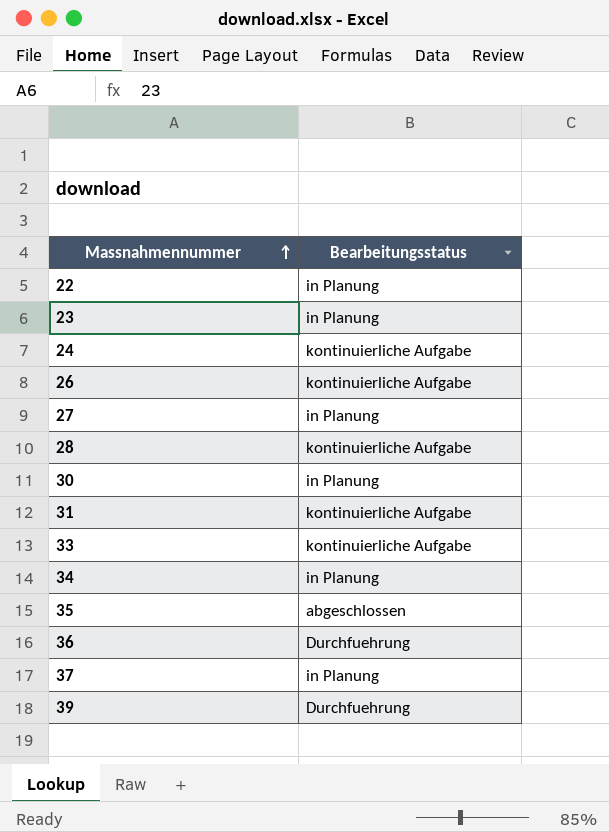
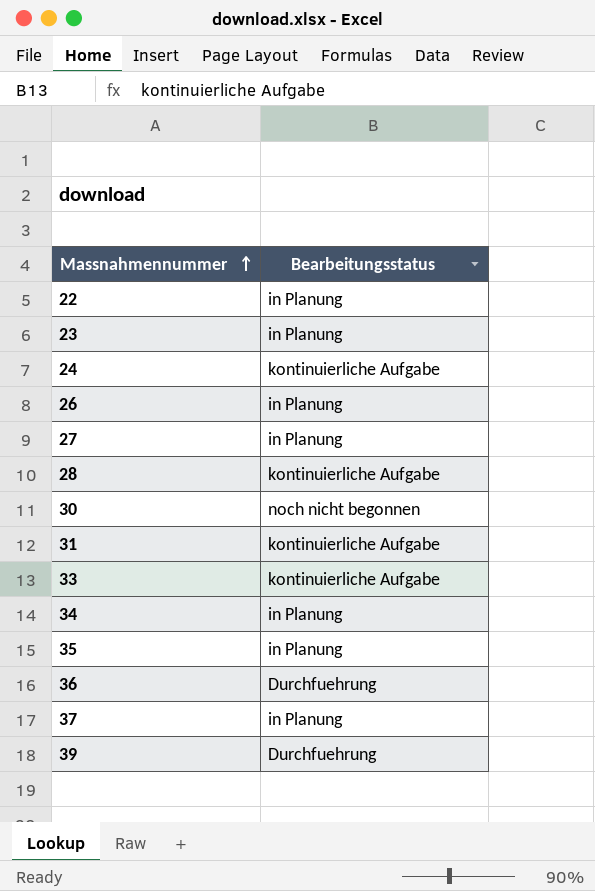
26 | Bearbeitungsstatus: kontinuierliche Aufgabe -> in Planung
30 | Bearbeitungsstatus: in Planung -> noch nicht begonnen
35 | Bearbeitungsstatus: abgeschlossen -> in Planung

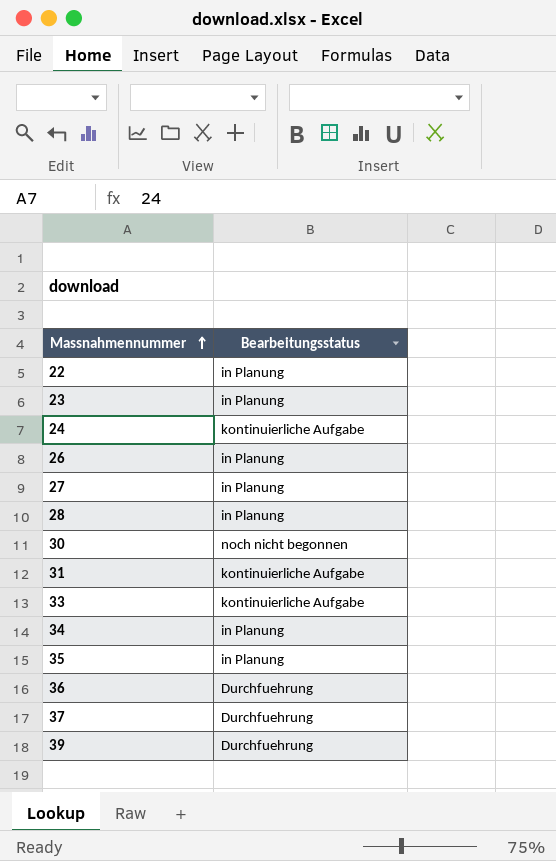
28 | Bearbeitungsstatus: kontinuierliche Aufgabe -> in Planung
37 | Bearbeitungsstatus: in Planung -> Durchfuehrung

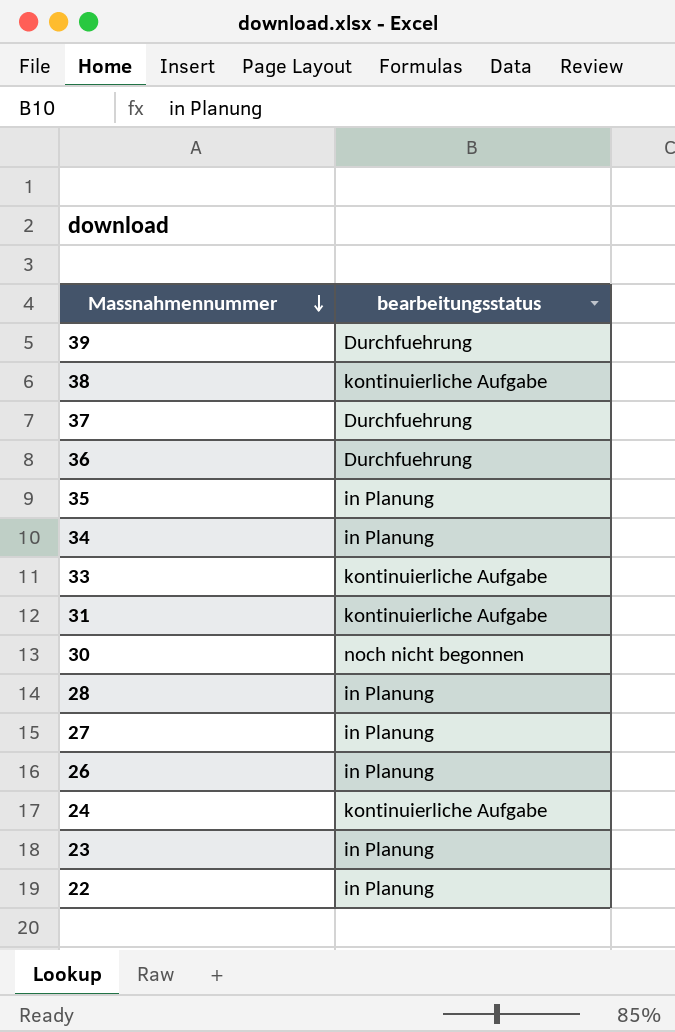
row order: Massnahmennummer ascending -> Massnahmennummer descending
column name: Bearbeitungsstatus -> bearbeitungsstatus
row 38: none -> kontinuierliche Aufgabe

